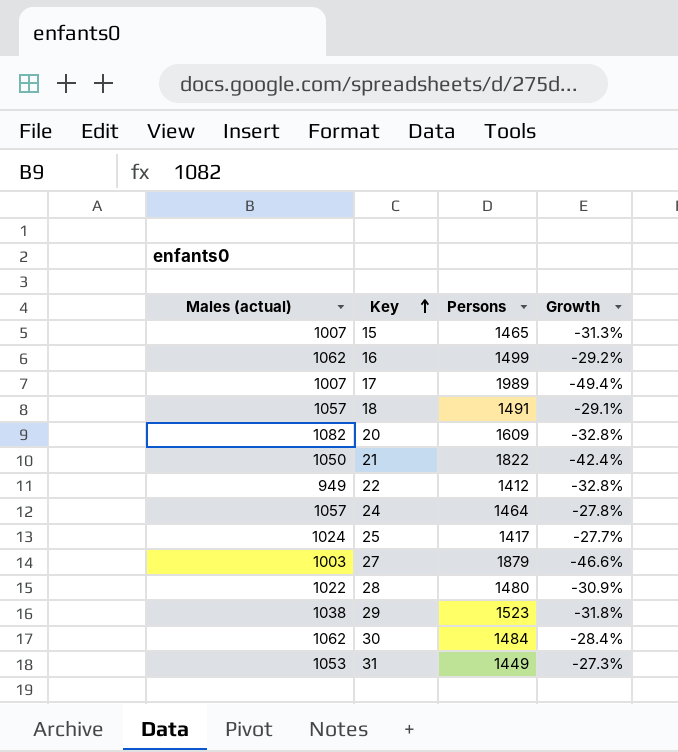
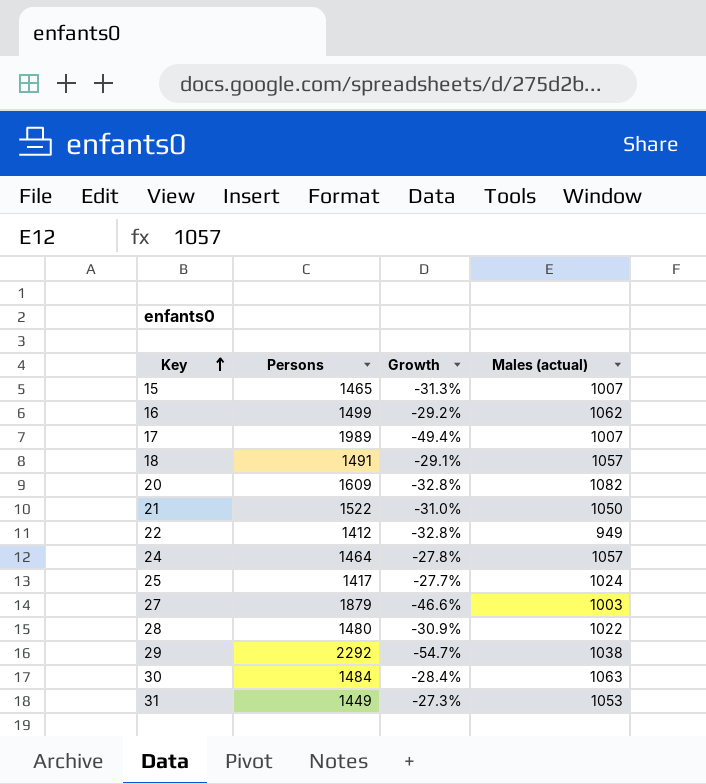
column Males (actual) | position: 1 -> 4
21 | Persons: 1822 -> 1522
21 | Growth: -42.4% -> -31.0%
29 | Persons: 1523 -> 2292
29 | Growth: -31.8% -> -54.7%
30 | Males (actual): 1062 -> 1063

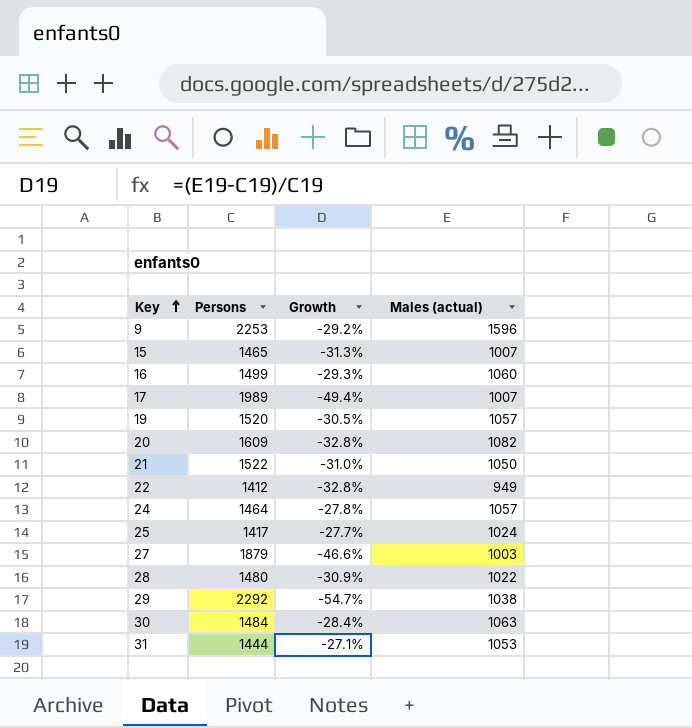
row 18: 1491 | -29.1% | 1057 -> none
row 9: none -> 2253 | -29.2% | 1596
16 | Growth: -29.2% -> -29.3%
16 | Males (actual): 1062 -> 1060
row 19: none -> 1520 | -30.5% | 1057
31 | Persons: 1449 -> 1444
31 | Growth: -27.3% -> -27.1%

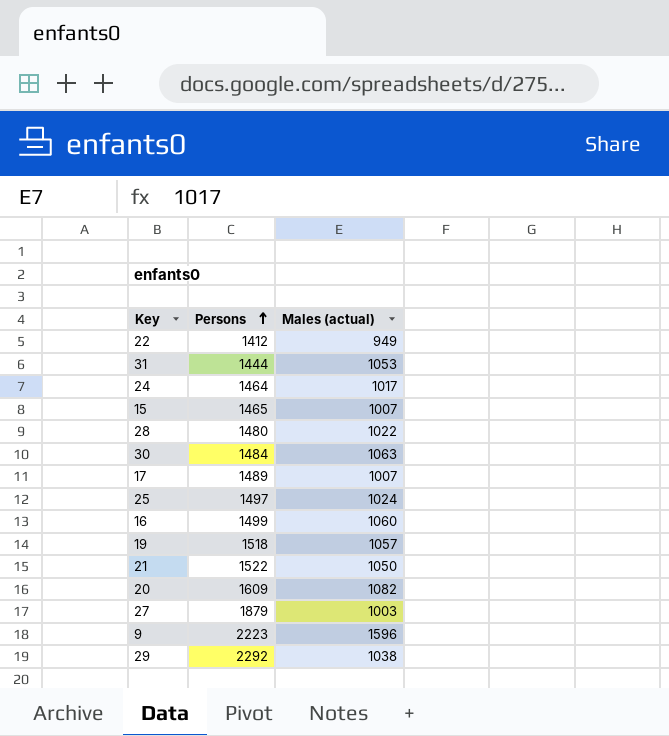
row order: Key ascending -> Persons ascending
column Growth | formula: ([Males (actual)] - [Persons]) / [Persons] -> none
24 | Males (actual): 1057 -> 1017
17 | Persons: 1989 -> 1489
25 | Persons: 1417 -> 1497
19 | Persons: 1520 -> 1518
9 | Persons: 2253 -> 2223

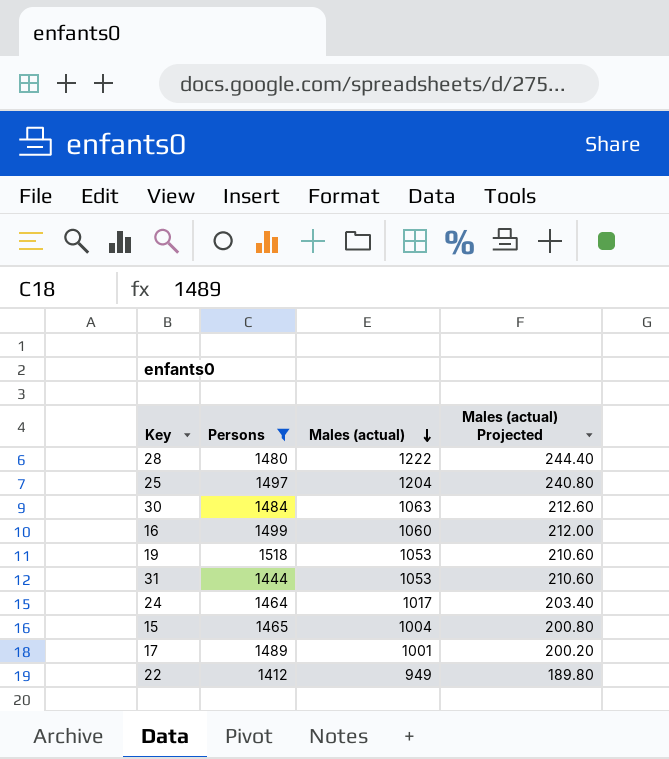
filter: none -> Persons <= 1518
row order: Persons ascending -> Males (actual) descending
column Males (actual) Projected | formula: none -> [Males (actual)] * 0.2
28 | Males (actual): 1022 -> 1222
25 | Males (actual): 1024 -> 1204
19 | Males (actual): 1057 -> 1053
15 | Males (actual): 1007 -> 1004
17 | Males (actual): 1007 -> 1001

